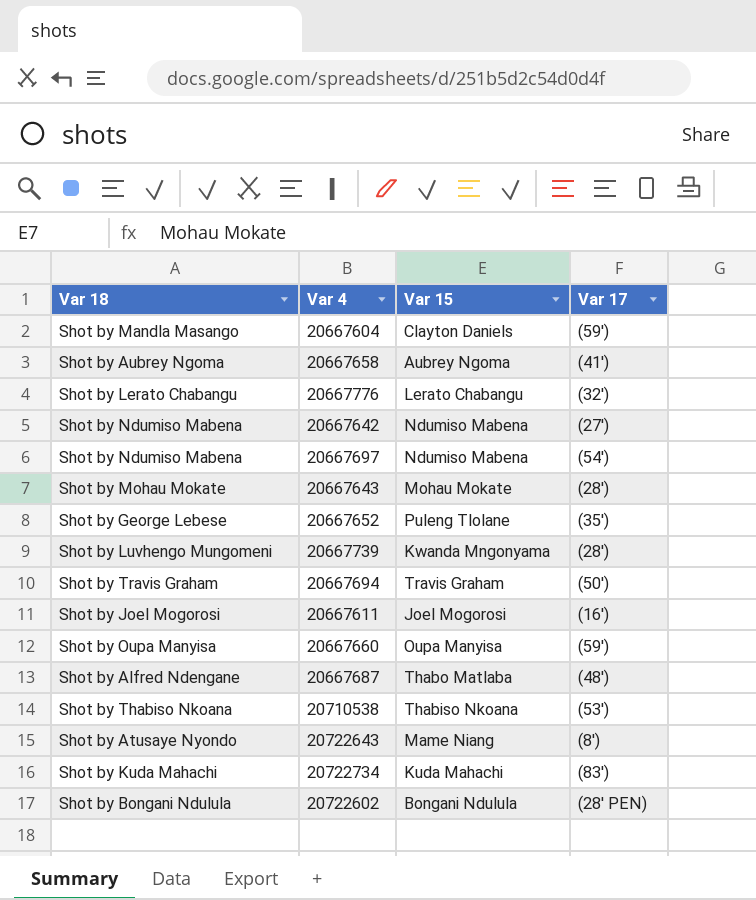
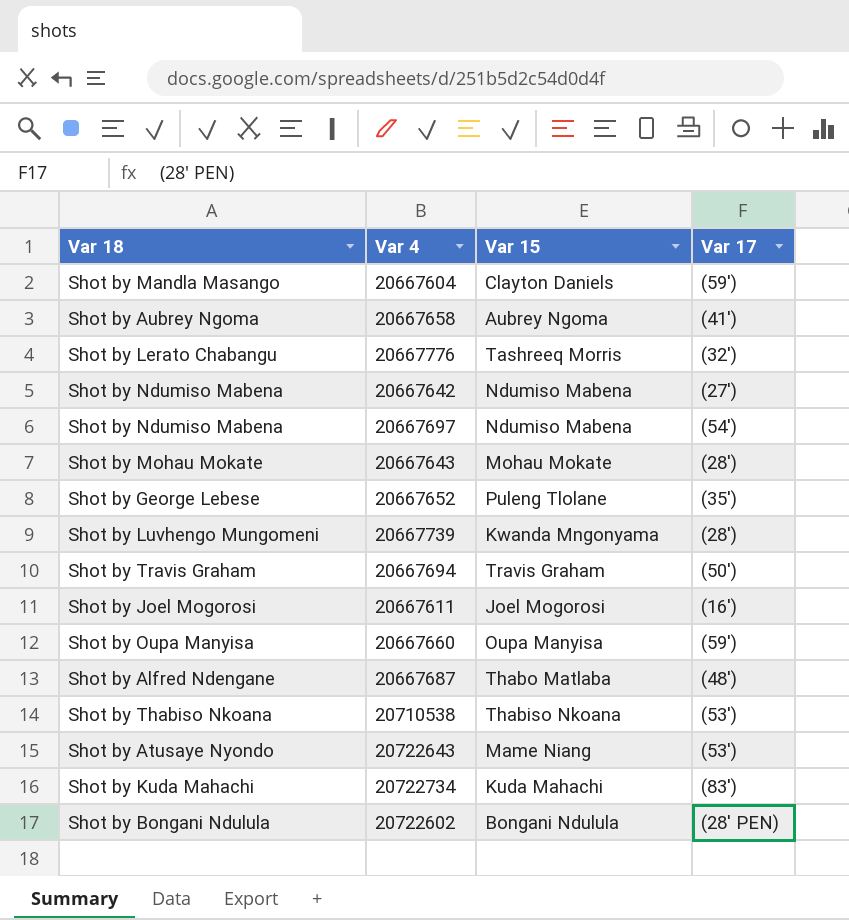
20667776 | Var 15: Lerato Chabangu -> Tashreeq Morris
20722643 | Var 17: (8') -> (53')

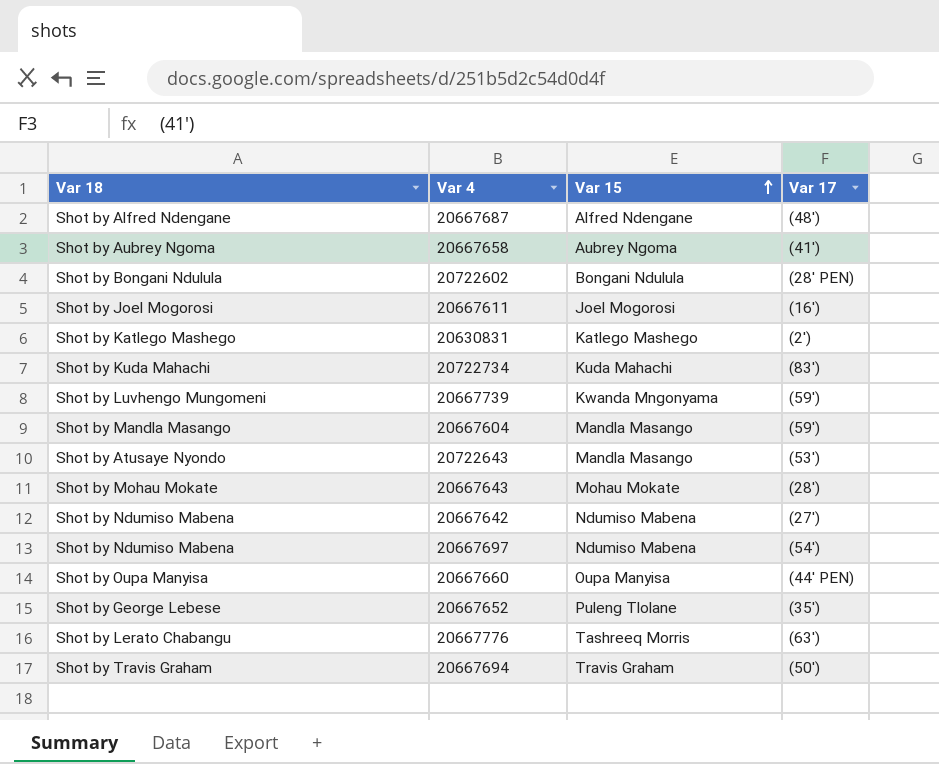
row order: none -> Var 15 ascending
row 20710538: Shot by Thabiso Nkoana | Thabiso Nkoana | (53') -> none
20667687 | Var 15: Thabo Matlaba -> Alfred Ndengane
row 20630831: none -> Shot by Katlego Mashego | Katlego Mashego | (2')
20667739 | Var 17: (28') -> (59')
20667604 | Var 15: Clayton Daniels -> Mandla Masango
20722643 | Var 15: Mame Niang -> Mandla Masango
20667660 | Var 17: (59') -> (44' PEN)
20667776 | Var 17: (32') -> (63')

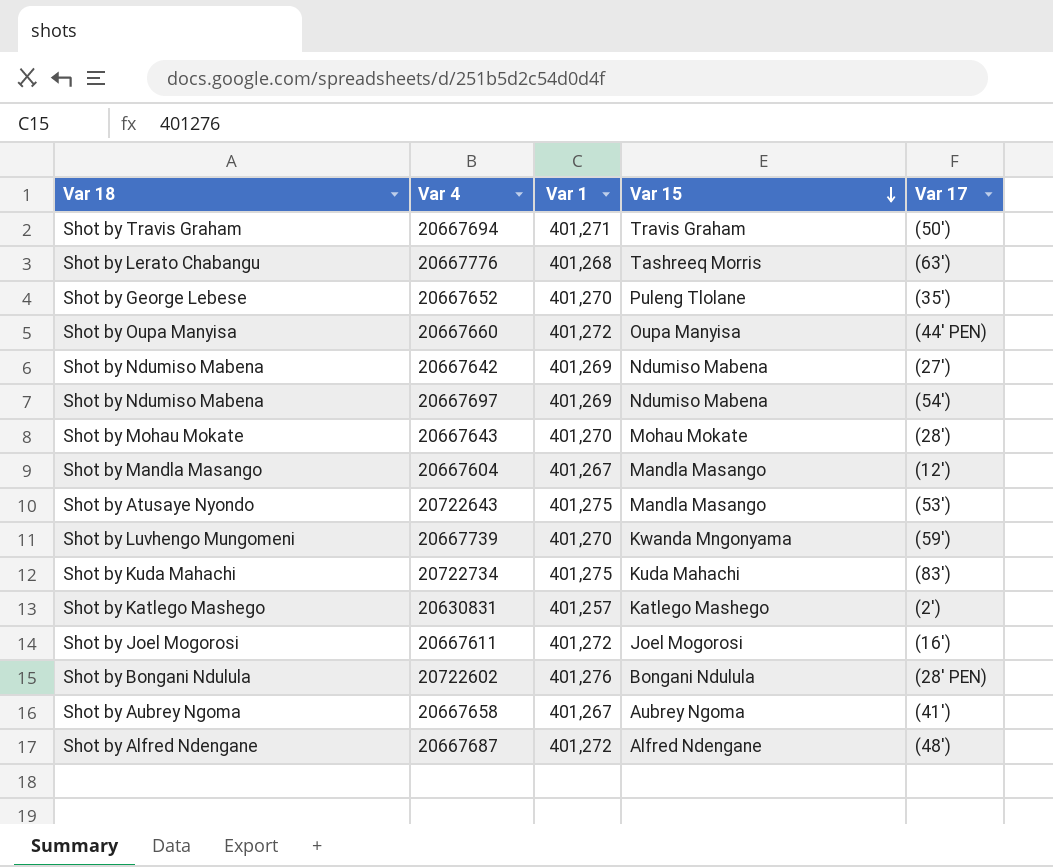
row order: Var 15 ascending -> Var 15 descending
column Var 1 | position: none -> 3
20667604 | Var 17: (59') -> (12')

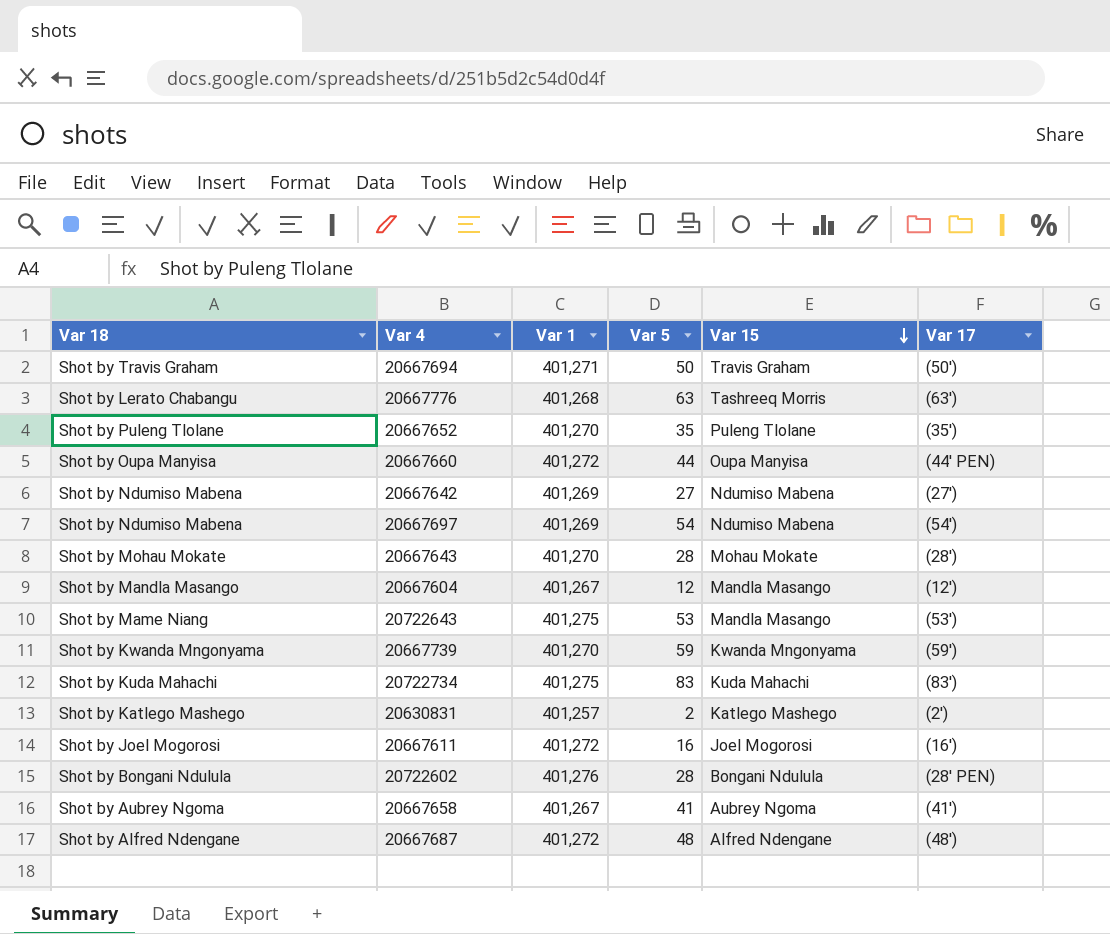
column Var 5 | position: none -> 4
20667652 | Var 18: Shot by George Lebese -> Shot by Puleng Tlolane
20722643 | Var 18: Shot by Atusaye Nyondo -> Shot by Mame Niang
20667739 | Var 18: Shot by Luvhengo Mungomeni -> Shot by Kwanda Mngonyama

